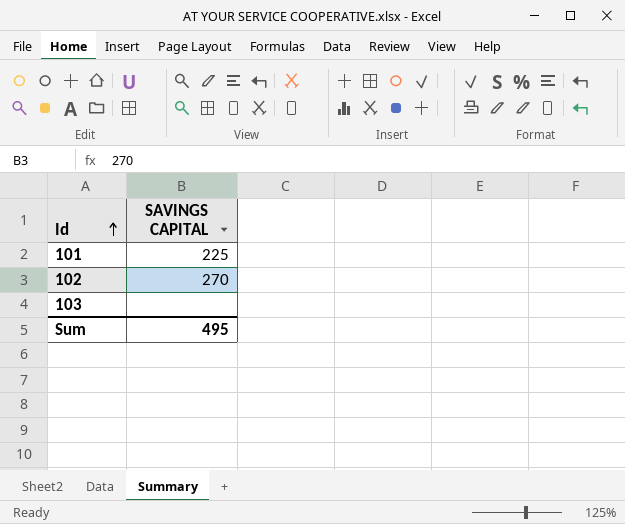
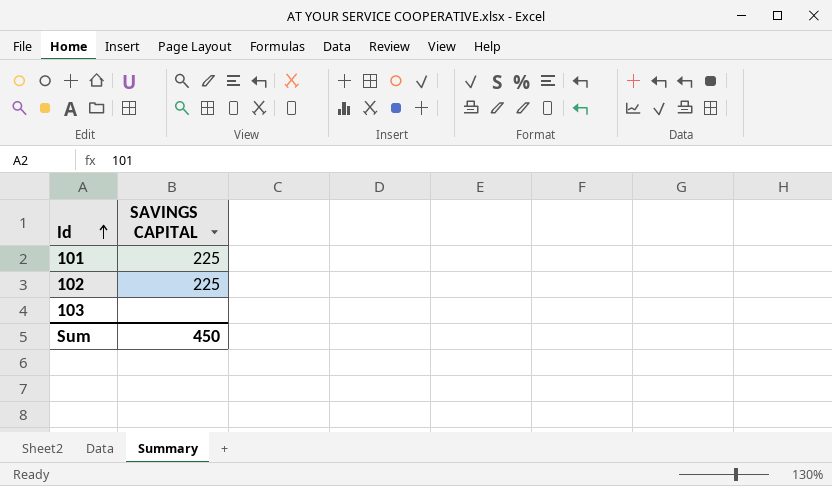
102 | SAVINGS CAPITAL: 270 -> 225
Sum | SAVINGS CAPITAL: 495 -> 450

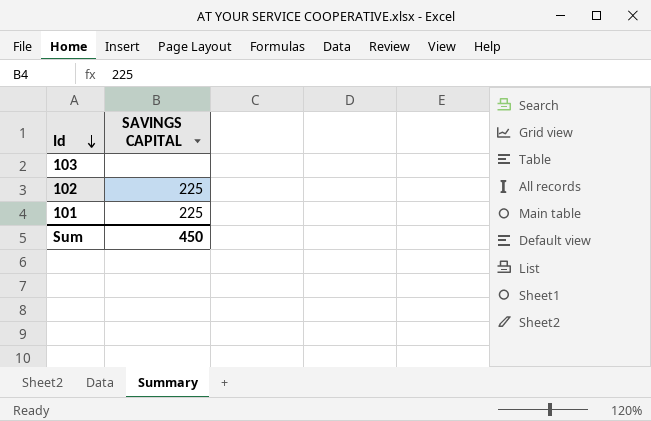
row order: Id ascending -> Id descending

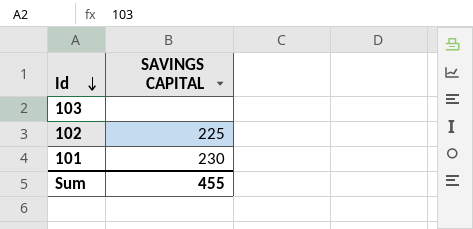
101 | SAVINGS CAPITAL: 225 -> 230
Sum | SAVINGS CAPITAL: 450 -> 455

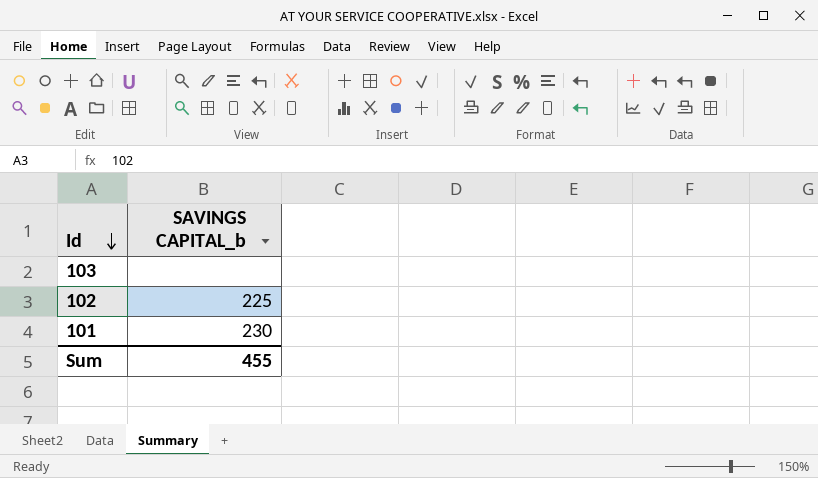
column name: SAVINGS CAPITAL -> SAVINGS CAPITAL_b

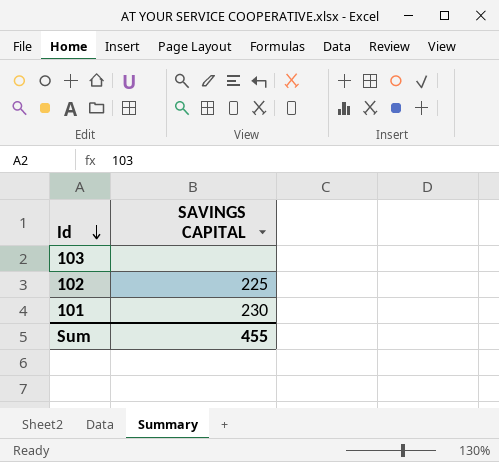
column name: SAVINGS CAPITAL_b -> SAVINGS CAPITAL

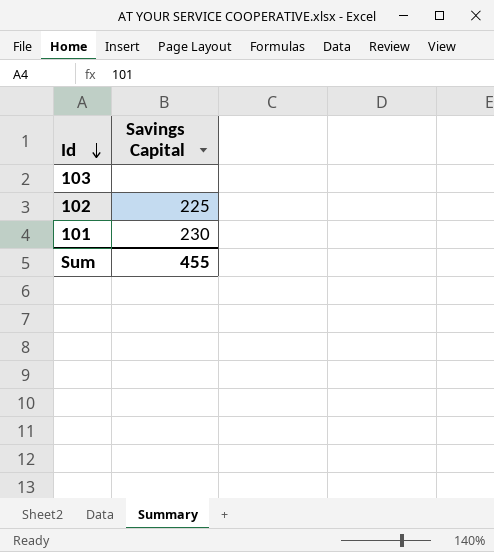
column name: SAVINGS CAPITAL -> Savings Capital

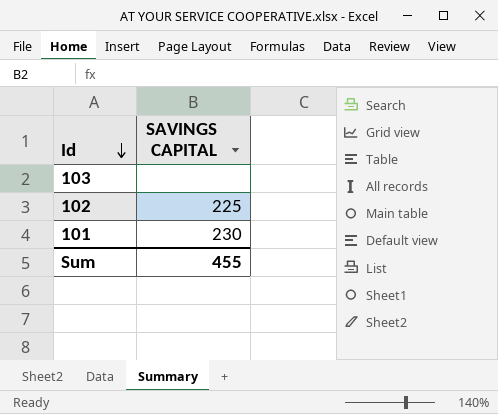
column name: Savings Capital -> SAVINGS CAPITAL

